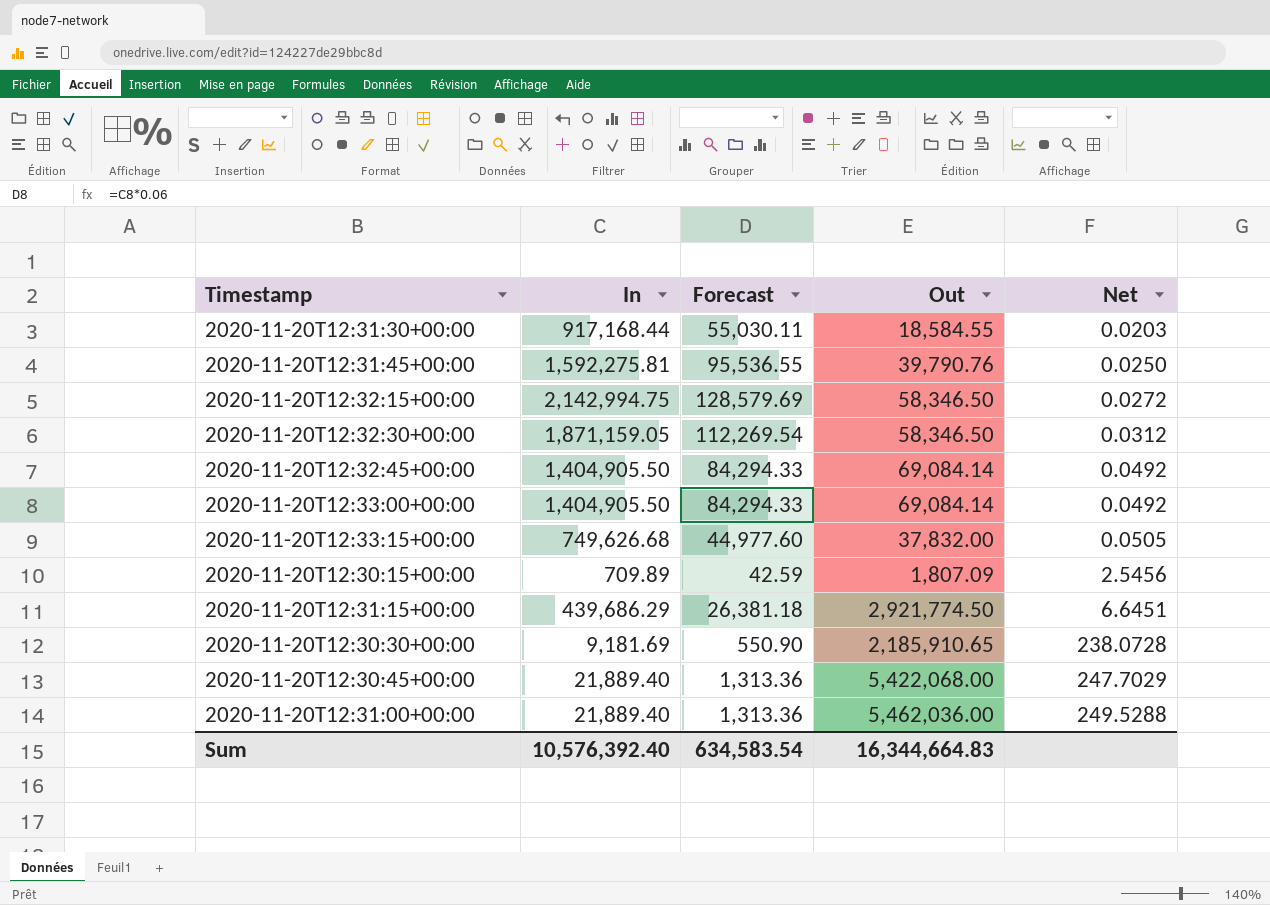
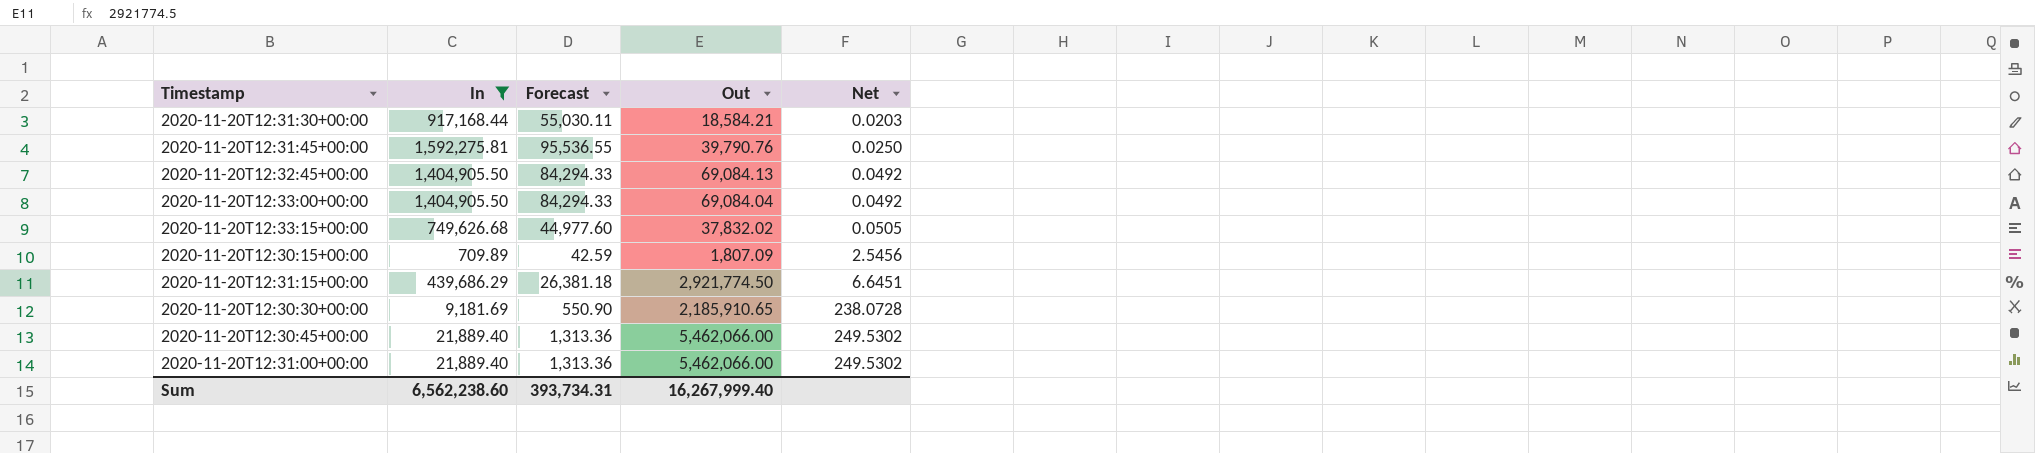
filter: none -> In <= 1,592,275.81
2020-11-20T12:31:30+00:00 | Out: 18,584.55 -> 18,584.21
2020-11-20T12:32:45+00:00 | Out: 69,084.14 -> 69,084.13
2020-11-20T12:33:00+00:00 | Out: 69,084.14 -> 69,084.04
2020-11-20T12:33:15+00:00 | Out: 37,832.00 -> 37,832.02
2020-11-20T12:30:45+00:00 | Out: 5,422,068.00 -> 5,462,066.00
2020-11-20T12:30:45+00:00 | Net: 247.7029 -> 249.5302
2020-11-20T12:31:00+00:00 | Out: 5,462,036.00 -> 5,462,066.00
2020-11-20T12:31:00+00:00 | Net: 249.5288 -> 249.5302
Sum | In: 10,576,392.40 -> 6,562,238.60
Sum | Forecast: 634,583.54 -> 393,734.31
Sum | Out: 16,344,664.83 -> 16,267,999.40

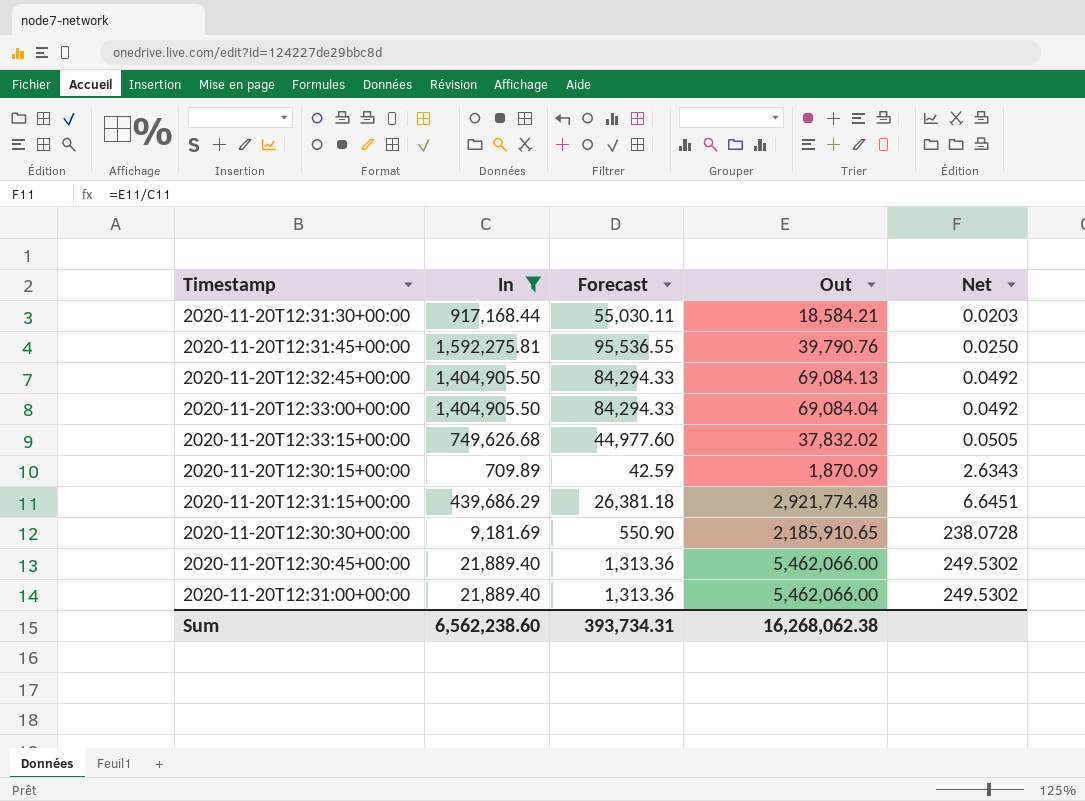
2020-11-20T12:30:15+00:00 | Out: 1,807.09 -> 1,870.09
2020-11-20T12:30:15+00:00 | Net: 2.5456 -> 2.6343
2020-11-20T12:31:15+00:00 | Out: 2,921,774.50 -> 2,921,774.48
Sum | Out: 16,267,999.40 -> 16,268,062.38

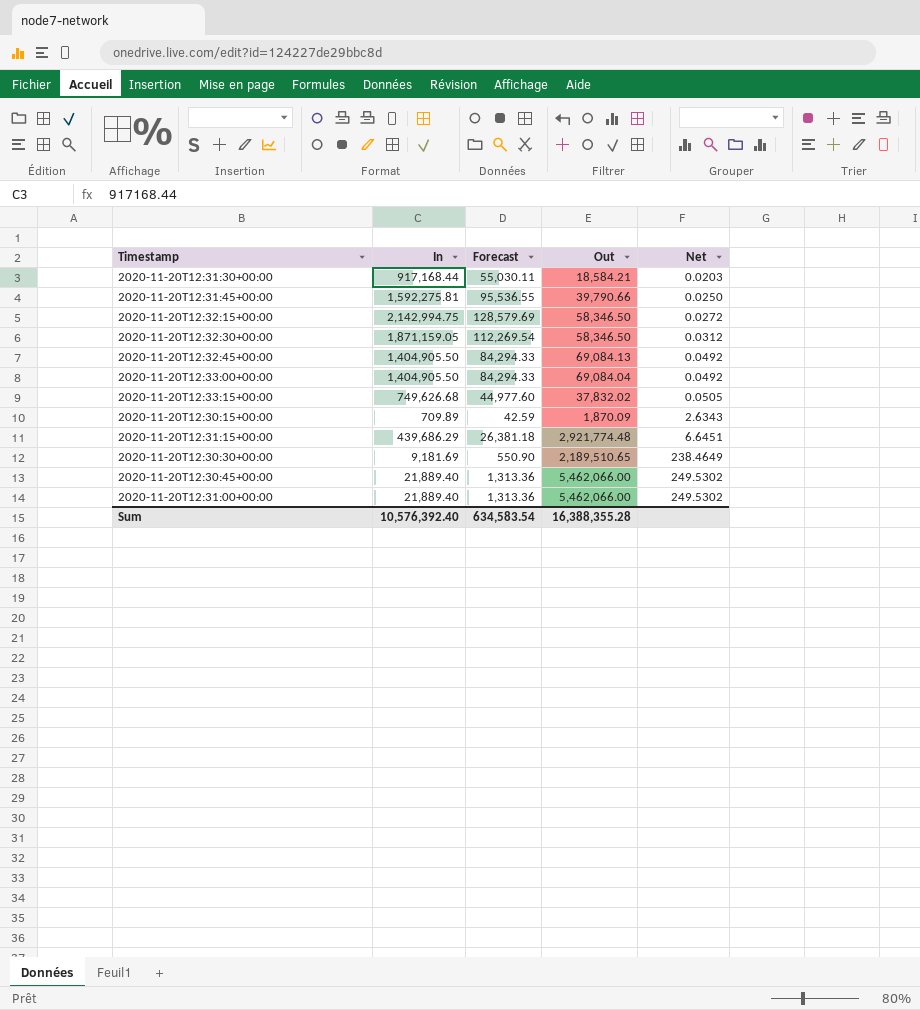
filter: In <= 1,592,275.81 -> none
2020-11-20T12:31:45+00:00 | Out: 39,790.76 -> 39,790.66
2020-11-20T12:30:30+00:00 | Out: 2,185,910.65 -> 2,189,510.65
2020-11-20T12:30:30+00:00 | Net: 238.0728 -> 238.4649
Sum | In: 6,562,238.60 -> 10,576,392.40
Sum | Forecast: 393,734.31 -> 634,583.54
Sum | Out: 16,268,062.38 -> 16,388,355.28

